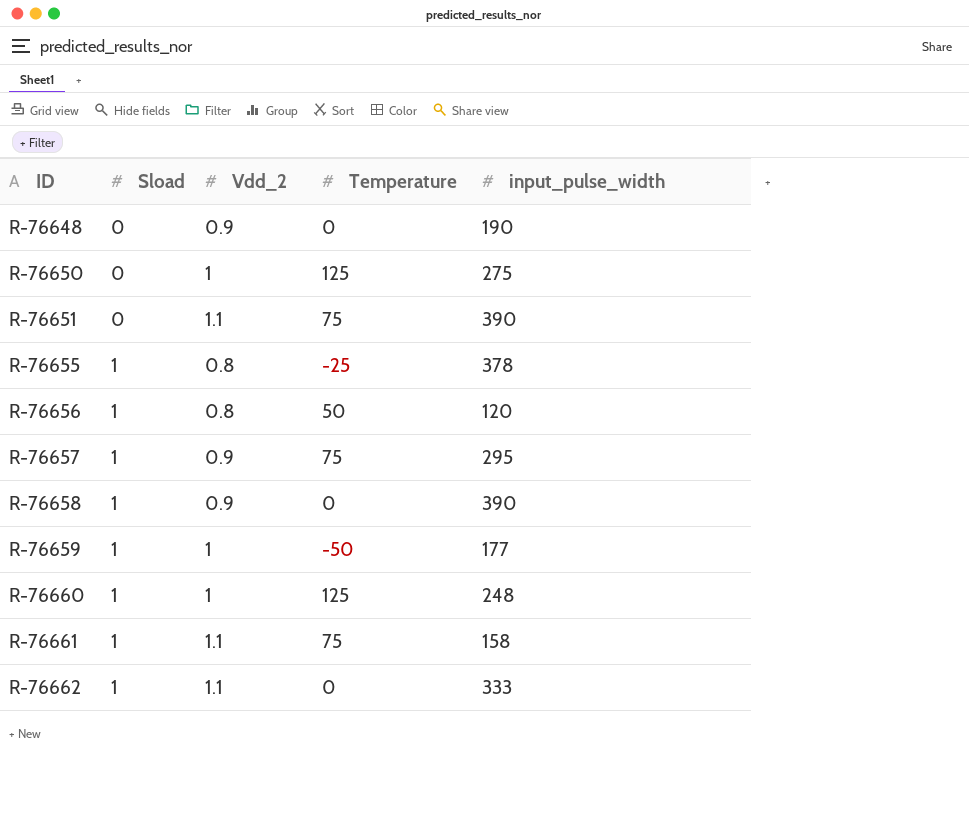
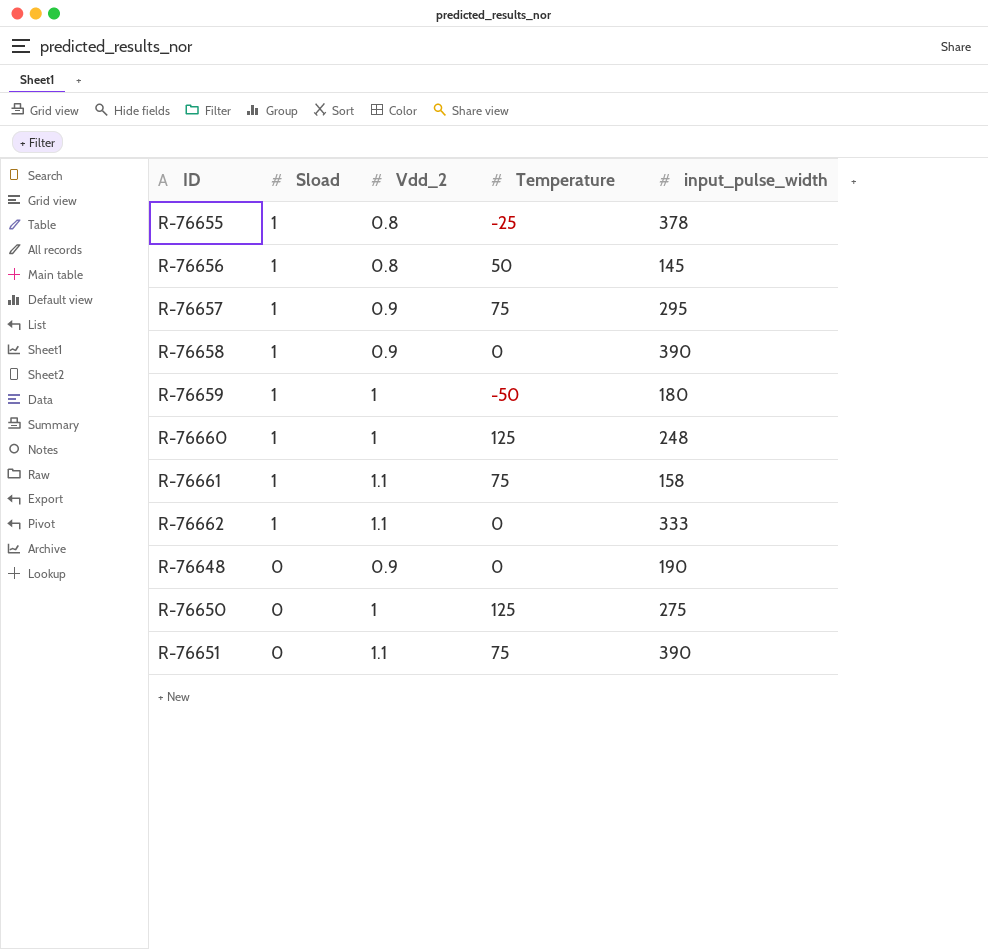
row order: ID ascending -> Sload descending
R-76656 | input_pulse_width: 120 -> 145
R-76659 | input_pulse_width: 177 -> 180

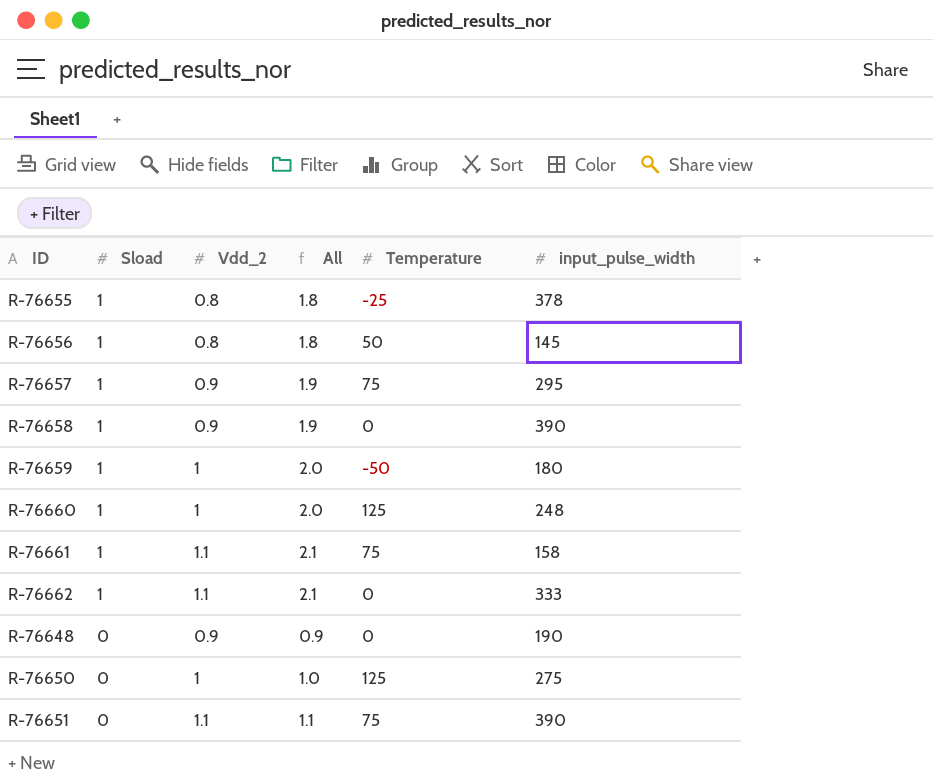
column All | formula: none -> [Sload] + [Vdd_2]

